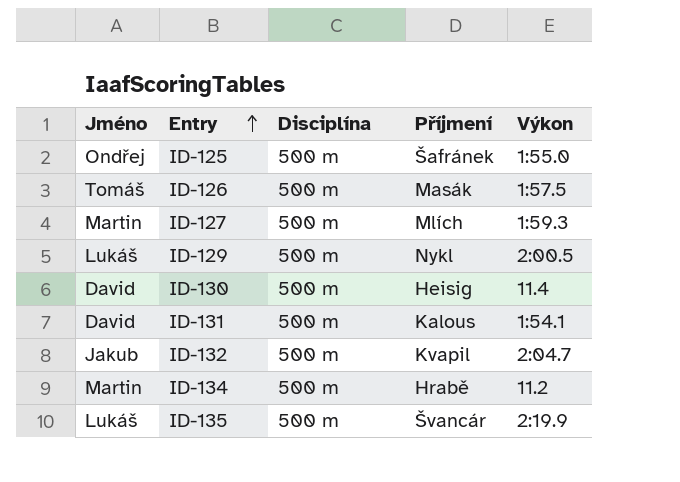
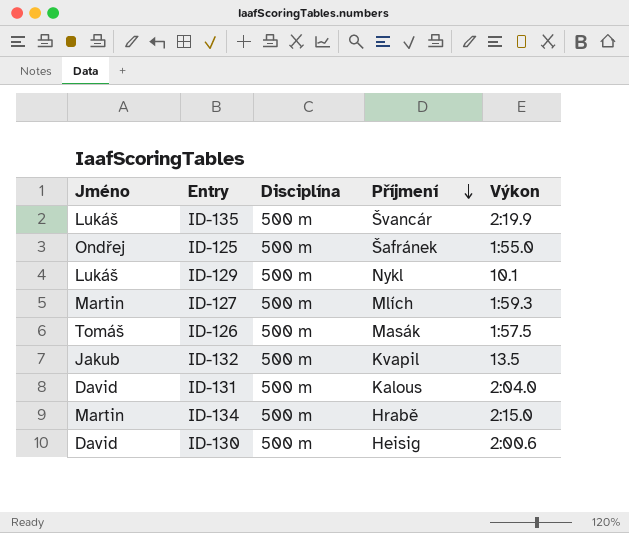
row order: Entry ascending -> Příjmení descending
ID-129 | Výkon: 2:00.5 -> 10.1
ID-132 | Výkon: 2:04.7 -> 13.5
ID-131 | Výkon: 1:54.1 -> 2:04.0
ID-134 | Výkon: 11.2 -> 2:15.0
ID-130 | Výkon: 11.4 -> 2:00.6

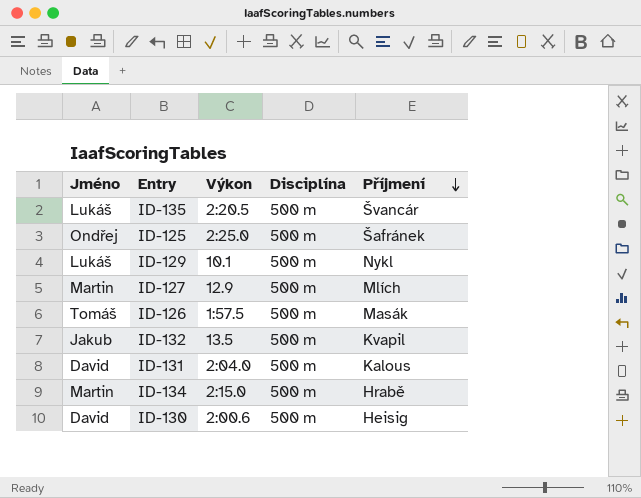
column Výkon | position: 5 -> 3
ID-135 | Výkon: 2:19.9 -> 2:20.5
ID-125 | Výkon: 1:55.0 -> 2:25.0
ID-127 | Výkon: 1:59.3 -> 12.9

